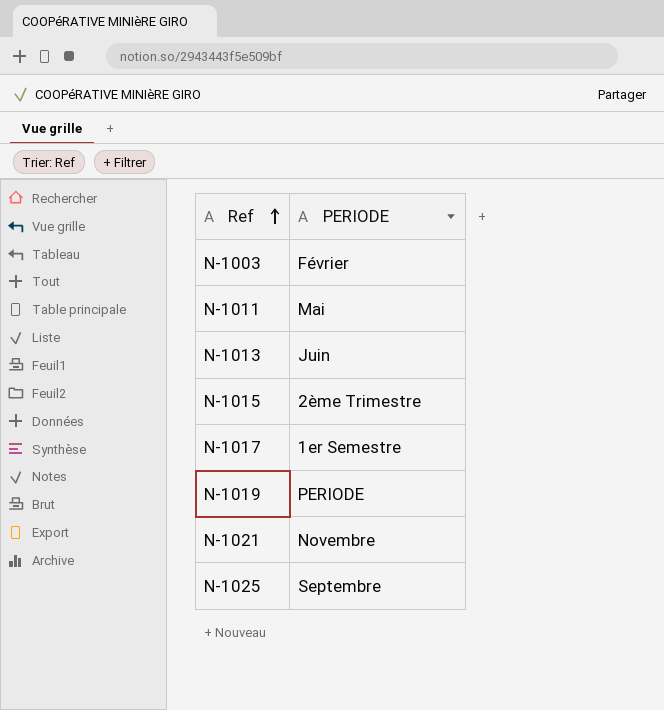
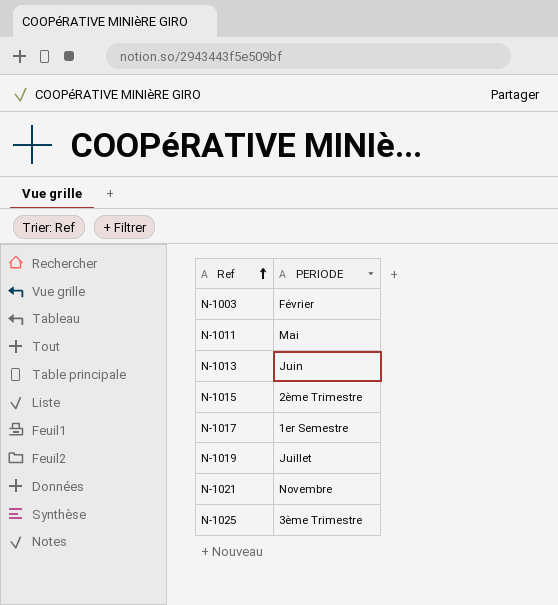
N-1019 | PERIODE: PERIODE -> Juillet
N-1025 | PERIODE: Septembre -> 3ème Trimestre

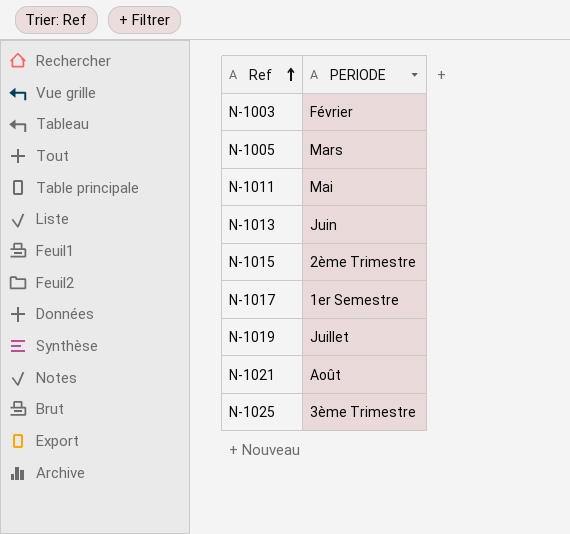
row N-1005: none -> Mars
N-1021 | PERIODE: Novembre -> Août

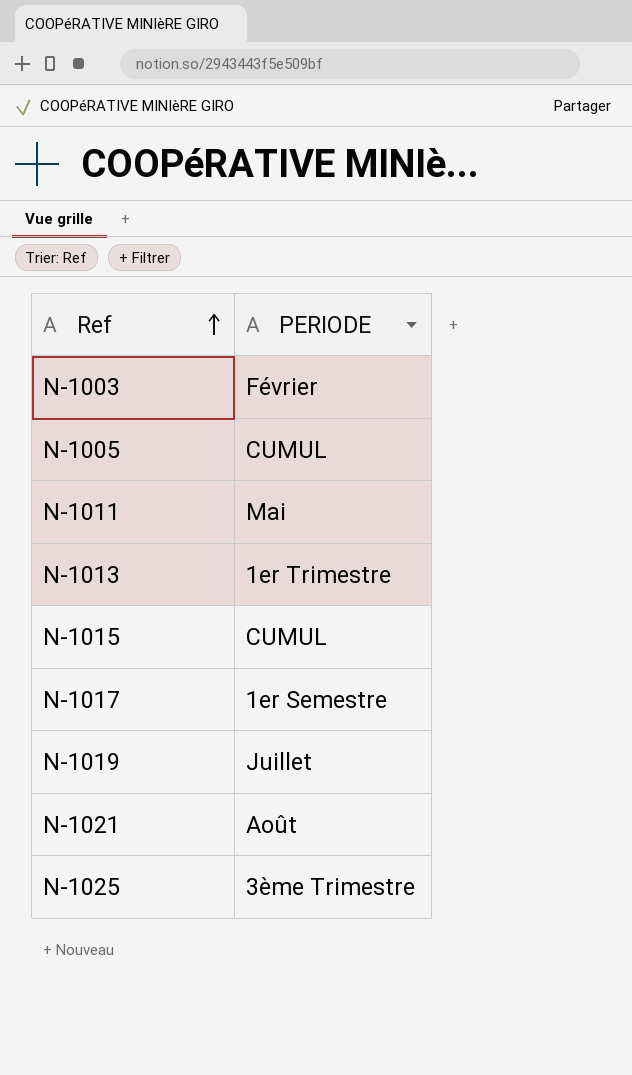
N-1005 | PERIODE: Mars -> CUMUL
N-1013 | PERIODE: Juin -> 1er Trimestre
N-1015 | PERIODE: 2ème Trimestre -> CUMUL

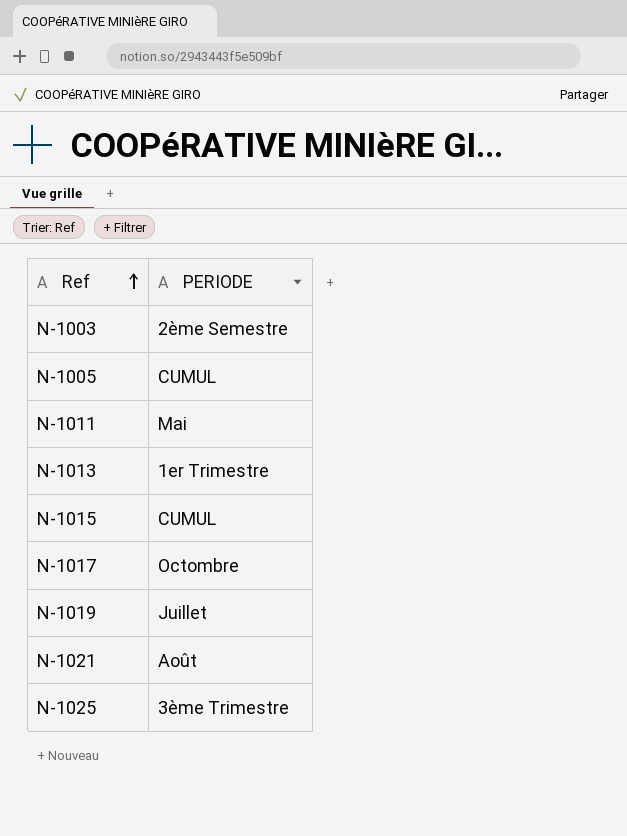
N-1003 | PERIODE: Février -> 2ème Semestre
N-1017 | PERIODE: 1er Semestre -> Octombre

